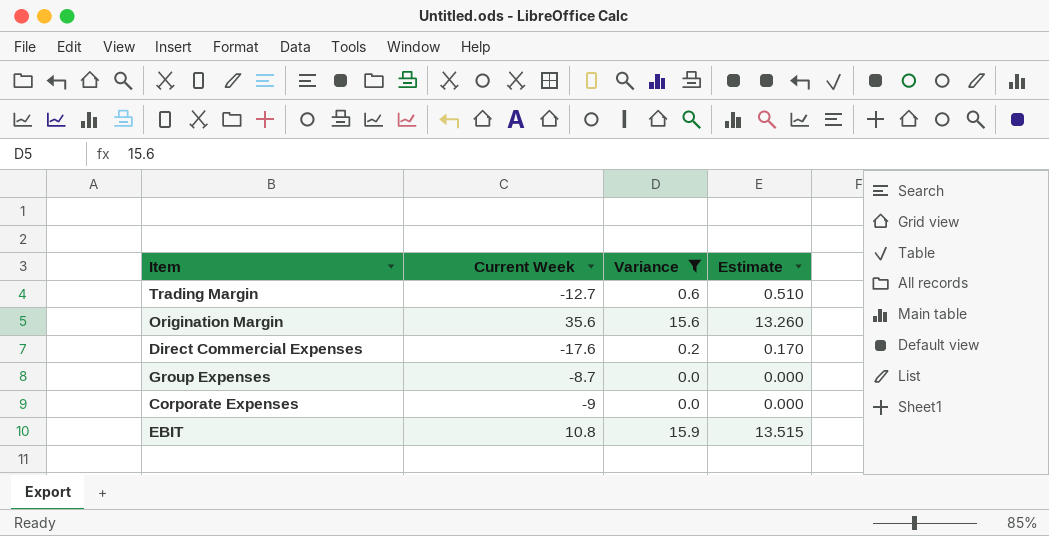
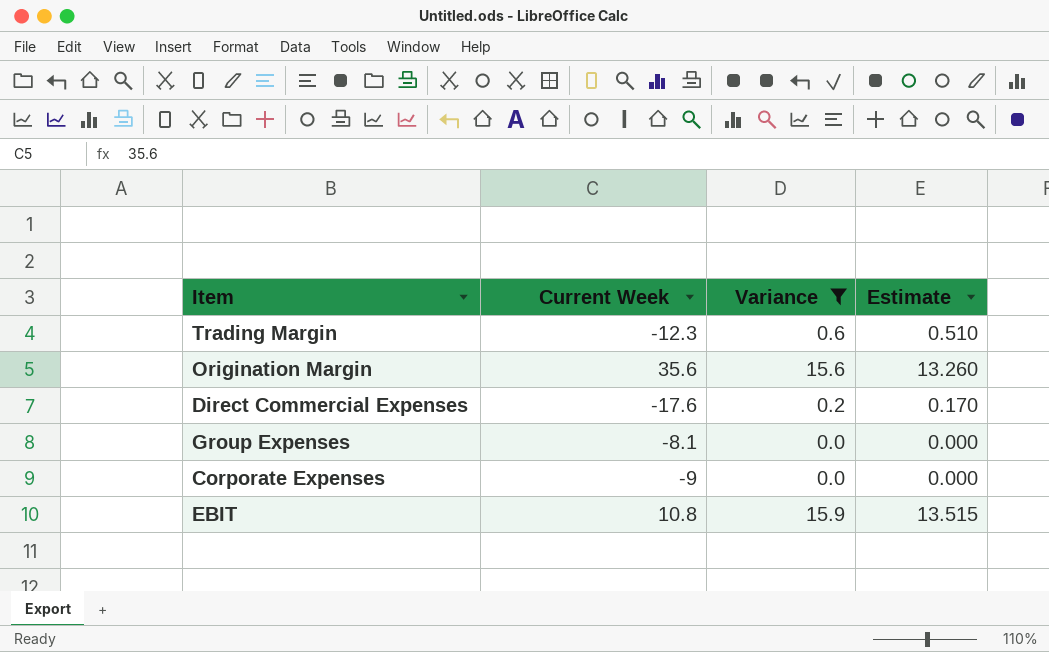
Trading Margin | Current Week: -12.7 -> -12.3
Group Expenses | Current Week: -8.7 -> -8.1

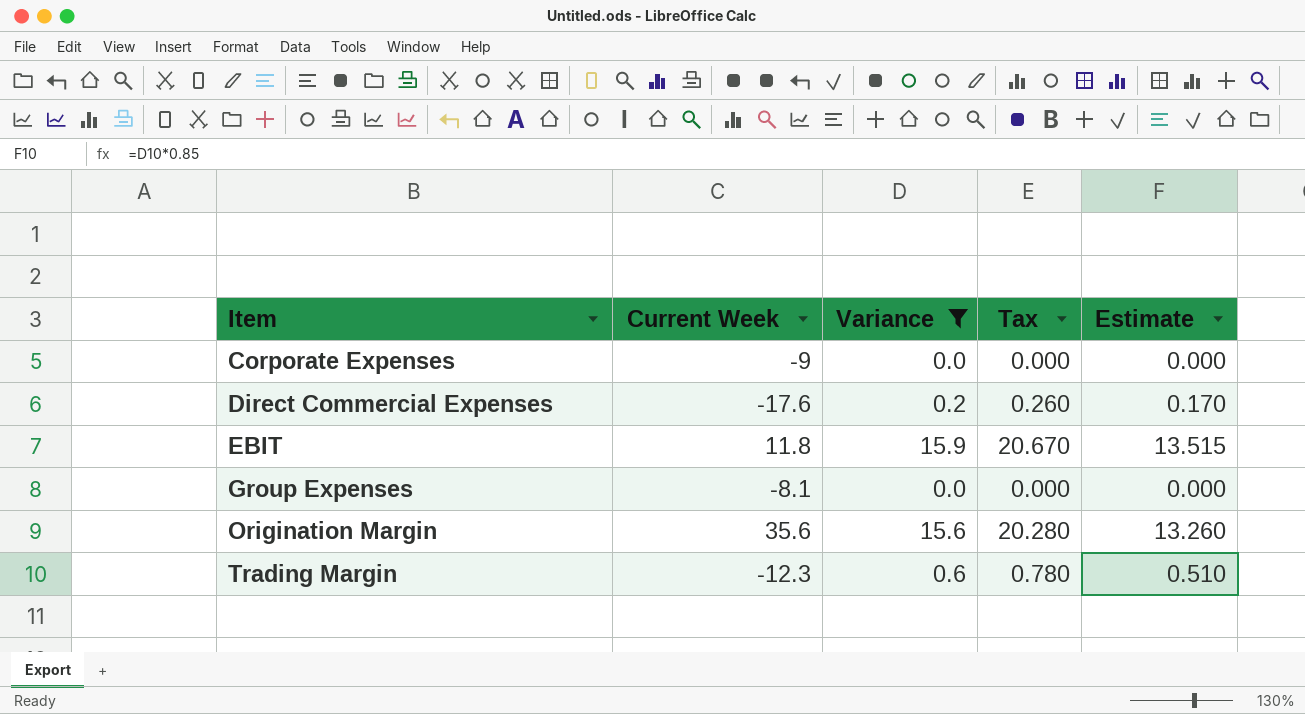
row order: none -> Item ascending
column Tax | formula: none -> [Variance] * 1.3
EBIT | Current Week: 10.8 -> 11.8

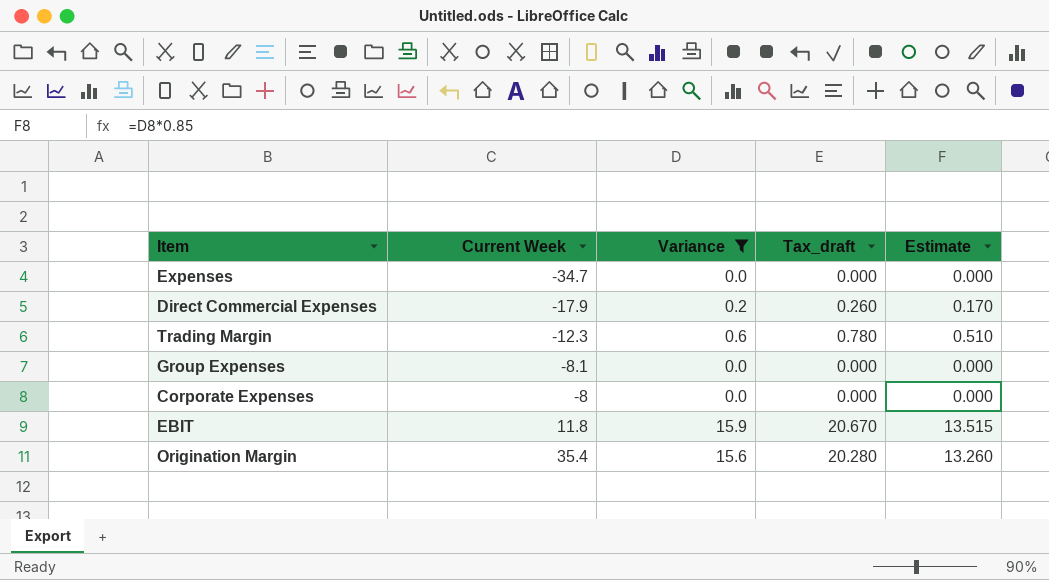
row order: Item ascending -> Current Week ascending
column name: Tax -> Tax_draft
row Expenses: none -> -34.7 | 0.0 | 0.000 | 0.000
Direct Commercial Expenses | Current Week: -17.6 -> -17.9
Corporate Expenses | Current Week: -9 -> -8
Origination Margin | Current Week: 35.6 -> 35.4

